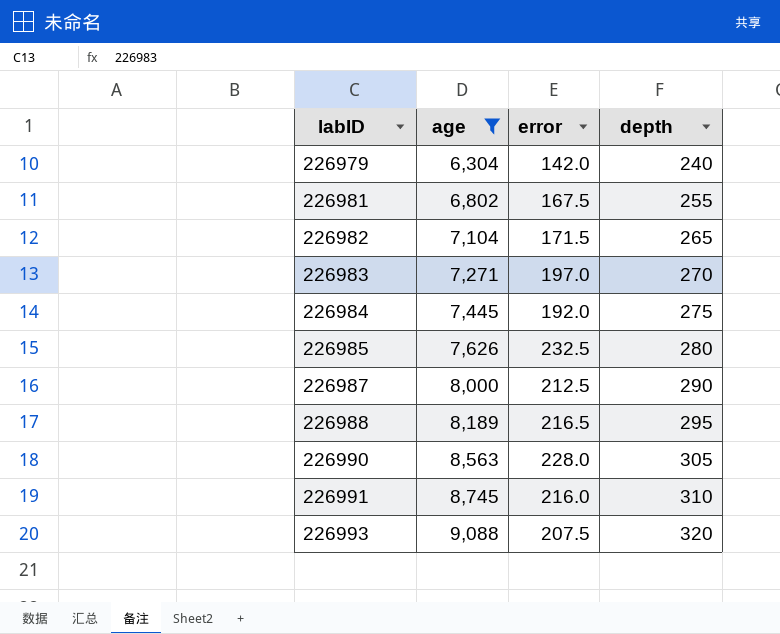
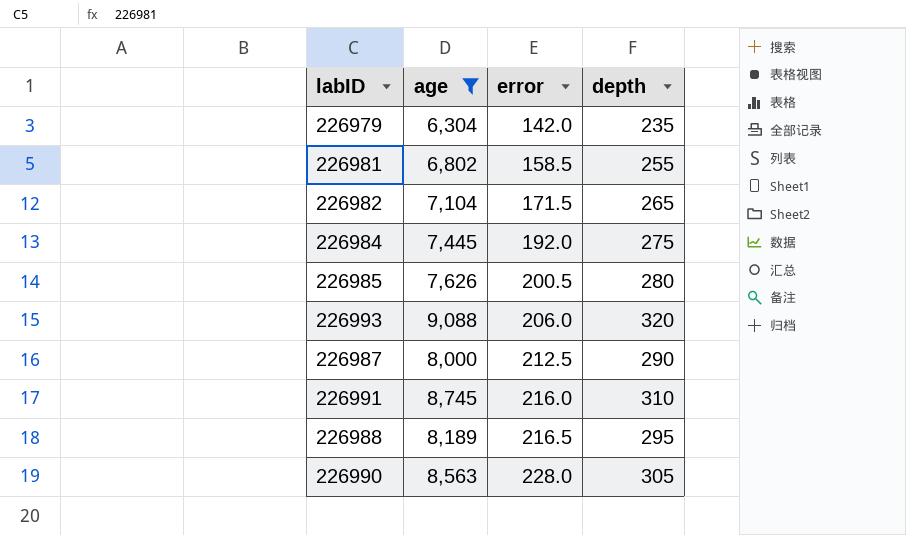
row order: labID ascending -> error ascending
row 226983: 7,271 | 197.0 | 270 -> none
226979 | depth: 240 -> 235
226981 | error: 167.5 -> 158.5
226985 | error: 232.5 -> 200.5
226993 | error: 207.5 -> 206.0

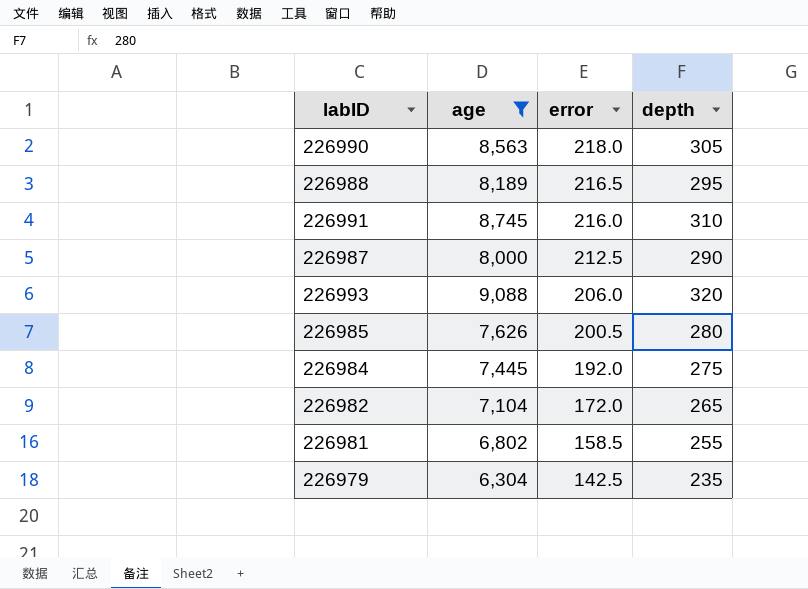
row order: error ascending -> error descending
226990 | error: 228.0 -> 218.0
226982 | error: 171.5 -> 172.0
226979 | error: 142.0 -> 142.5

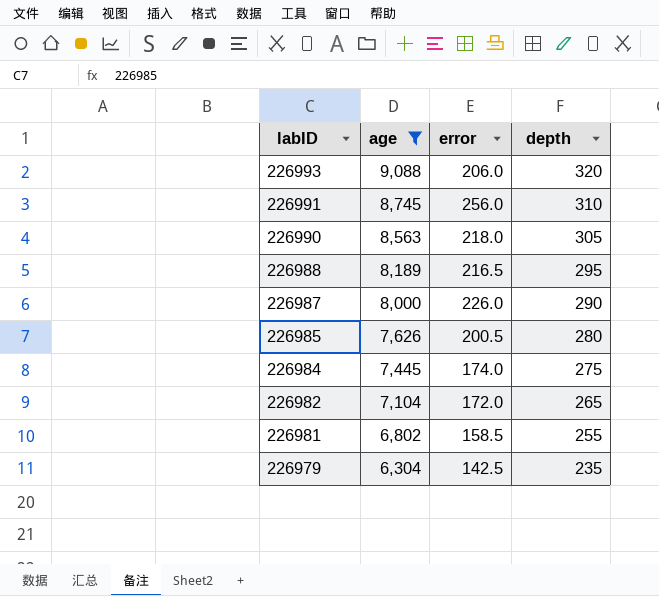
row order: error descending -> labID descending
226991 | error: 216.0 -> 256.0
226987 | error: 212.5 -> 226.0
226984 | error: 192.0 -> 174.0

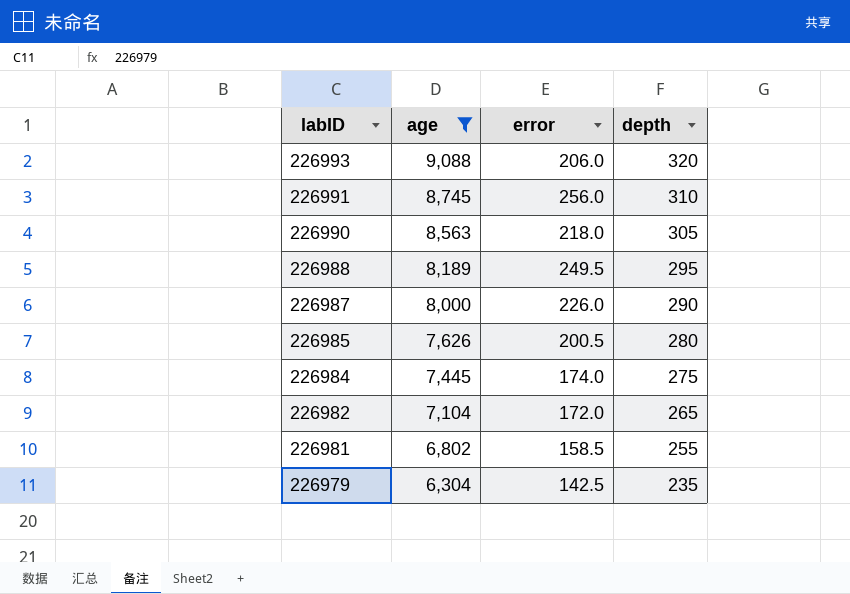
226988 | error: 216.5 -> 249.5

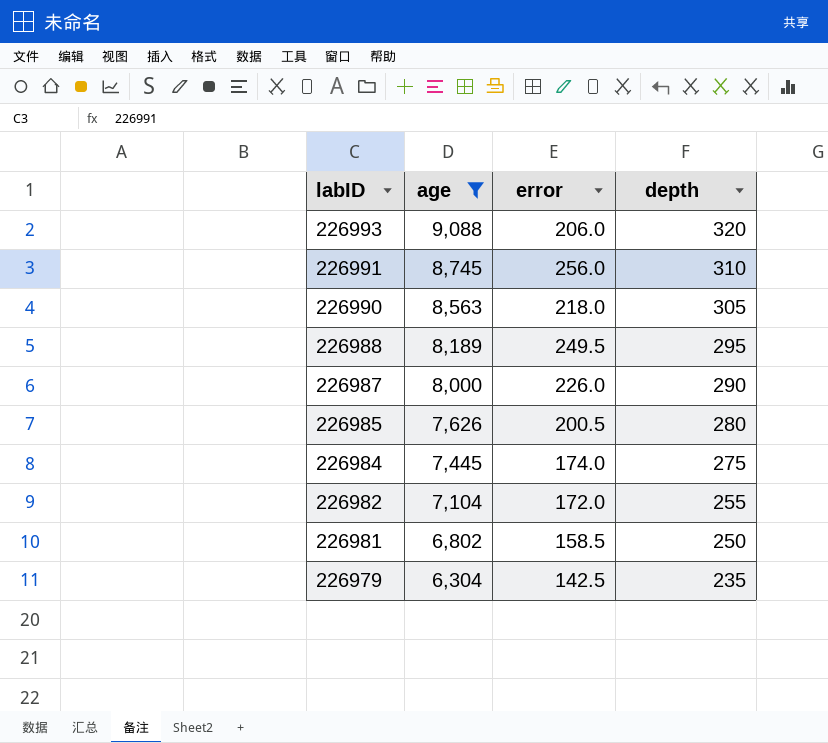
226982 | depth: 265 -> 255
226981 | depth: 255 -> 250

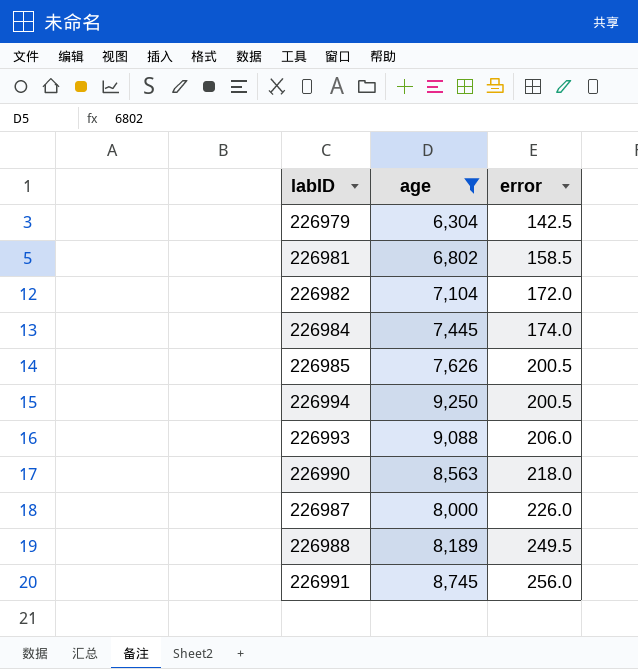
row order: labID descending -> error ascending
column depth | position: 4 -> none
row 226994: none -> 9,250 | 200.5

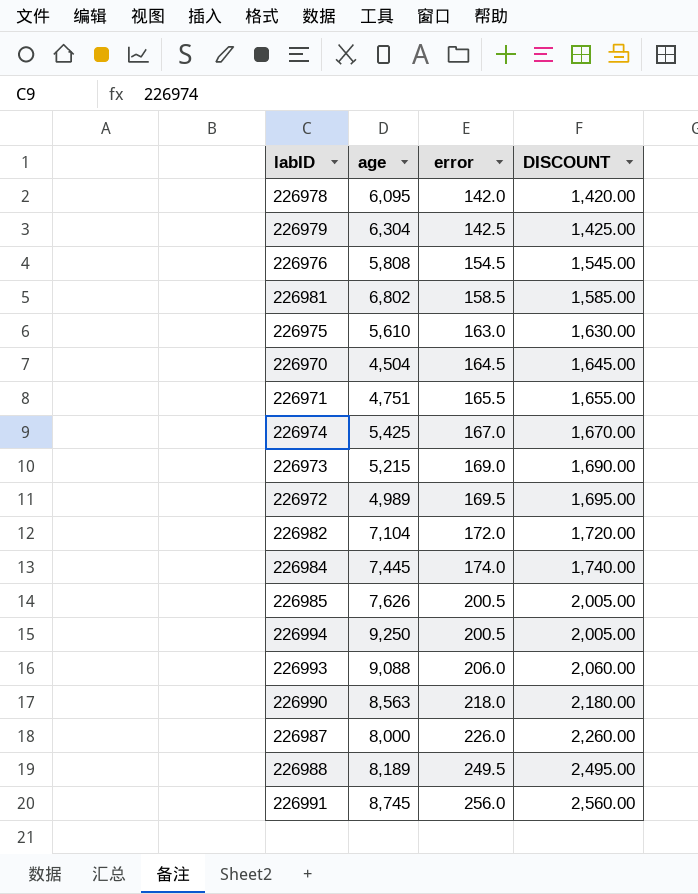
filter: age >= 6,304 -> none
column DISCOUNT | formula: none -> [error] * 10

